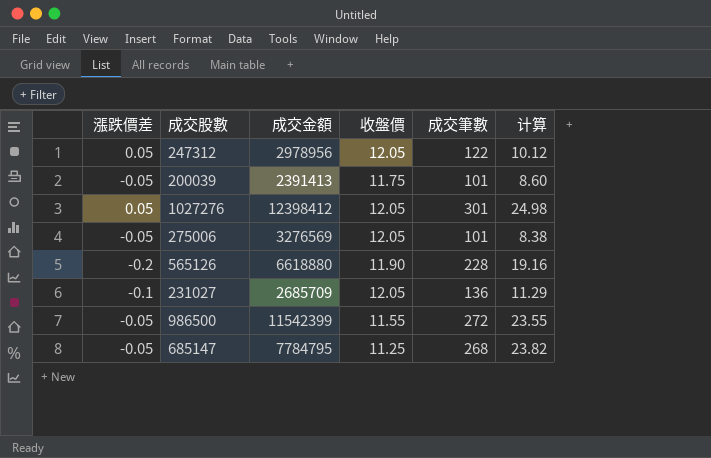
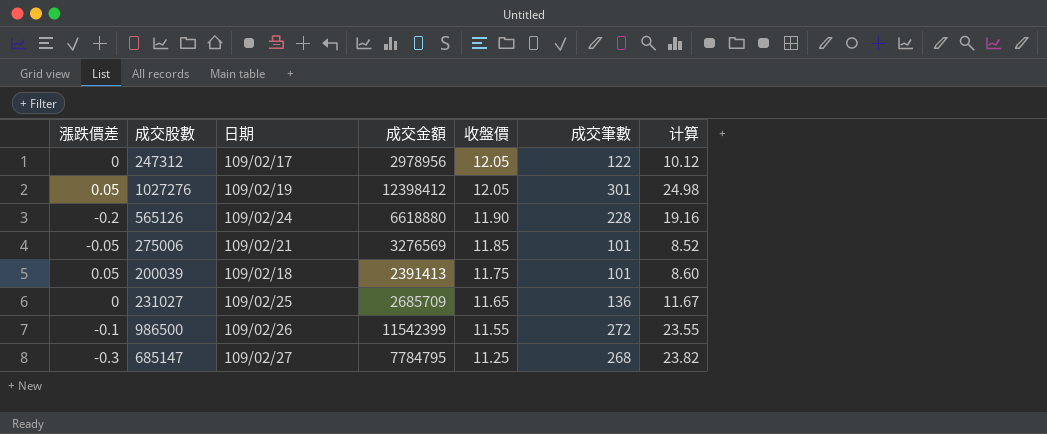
row order: none -> 收盤價 descending
column 日期 | position: none -> 3
247312 | 漲跌價差: 0.05 -> 0
275006 | 收盤價: 12.05 -> 11.85
275006 | 计算: 8.38 -> 8.52
200039 | 漲跌價差: -0.05 -> 0.05
231027 | 漲跌價差: -0.1 -> 0
231027 | 收盤價: 12.05 -> 11.65
231027 | 计算: 11.29 -> 11.67
986500 | 漲跌價差: -0.05 -> -0.1
685147 | 漲跌價差: -0.05 -> -0.3

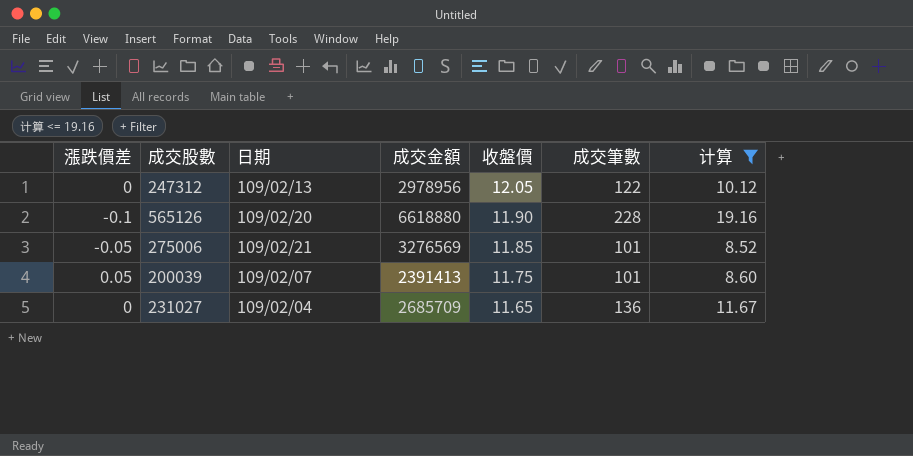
filter: none -> 计算 <= 19.16
247312 | 日期: 109/02/17 -> 109/02/13
565126 | 漲跌價差: -0.2 -> -0.1
565126 | 日期: 109/02/24 -> 109/02/20
200039 | 日期: 109/02/18 -> 109/02/07
231027 | 日期: 109/02/25 -> 109/02/04

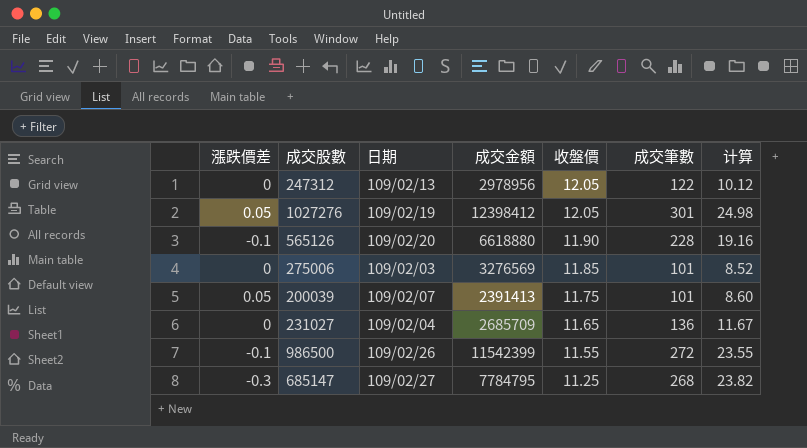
filter: 计算 <= 19.16 -> none
275006 | 漲跌價差: -0.05 -> 0
275006 | 日期: 109/02/21 -> 109/02/03

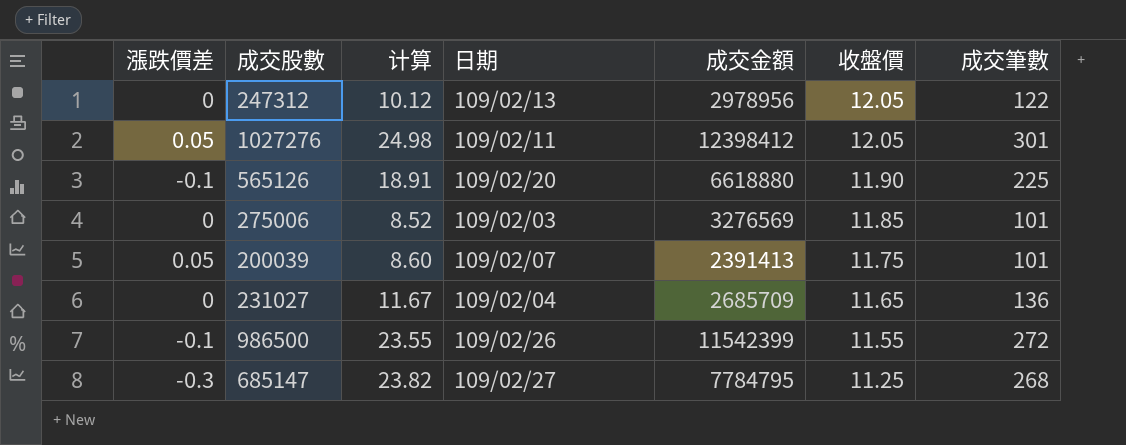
column 计算 | position: 7 -> 3
1027276 | 日期: 109/02/19 -> 109/02/11
565126 | 计算: 19.16 -> 18.91
565126 | 成交筆數: 228 -> 225

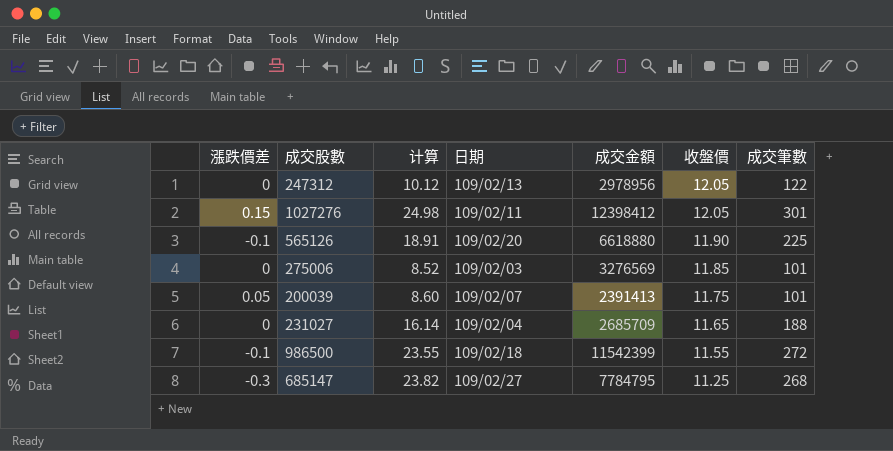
1027276 | 漲跌價差: 0.05 -> 0.15
231027 | 计算: 11.67 -> 16.14
231027 | 成交筆數: 136 -> 188
986500 | 日期: 109/02/26 -> 109/02/18

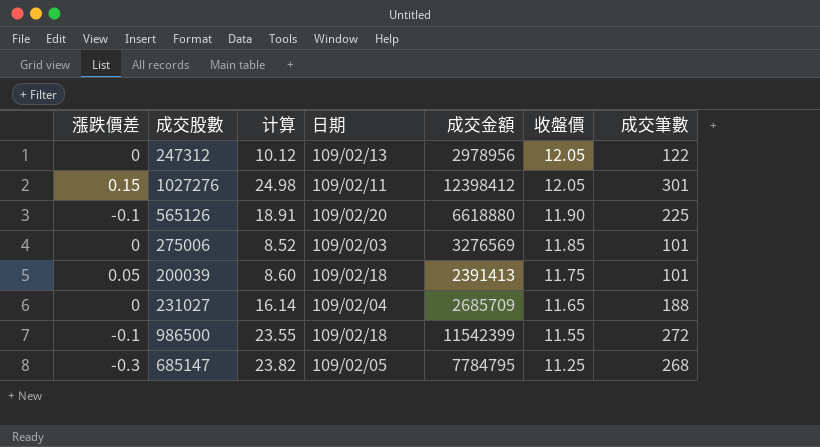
200039 | 日期: 109/02/07 -> 109/02/18
685147 | 日期: 109/02/27 -> 109/02/05

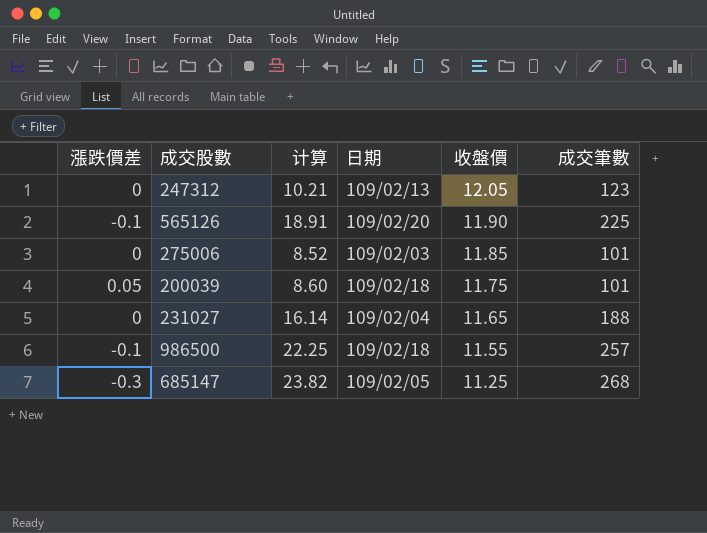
column 成交金額 | position: 5 -> none
row 1027276: 0.15 | 24.98 | 109/02/11 | 12398412 | 12.05 | 301 -> none
247312 | 计算: 10.12 -> 10.21
247312 | 成交筆數: 122 -> 123
986500 | 计算: 23.55 -> 22.25
986500 | 成交筆數: 272 -> 257

